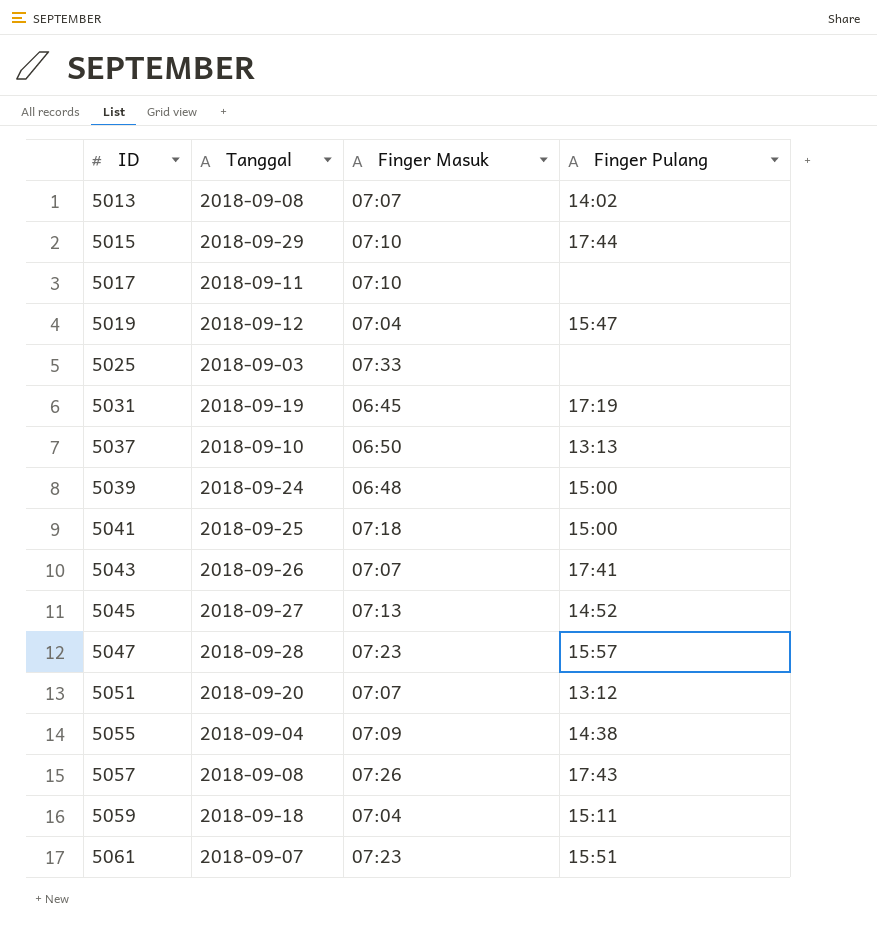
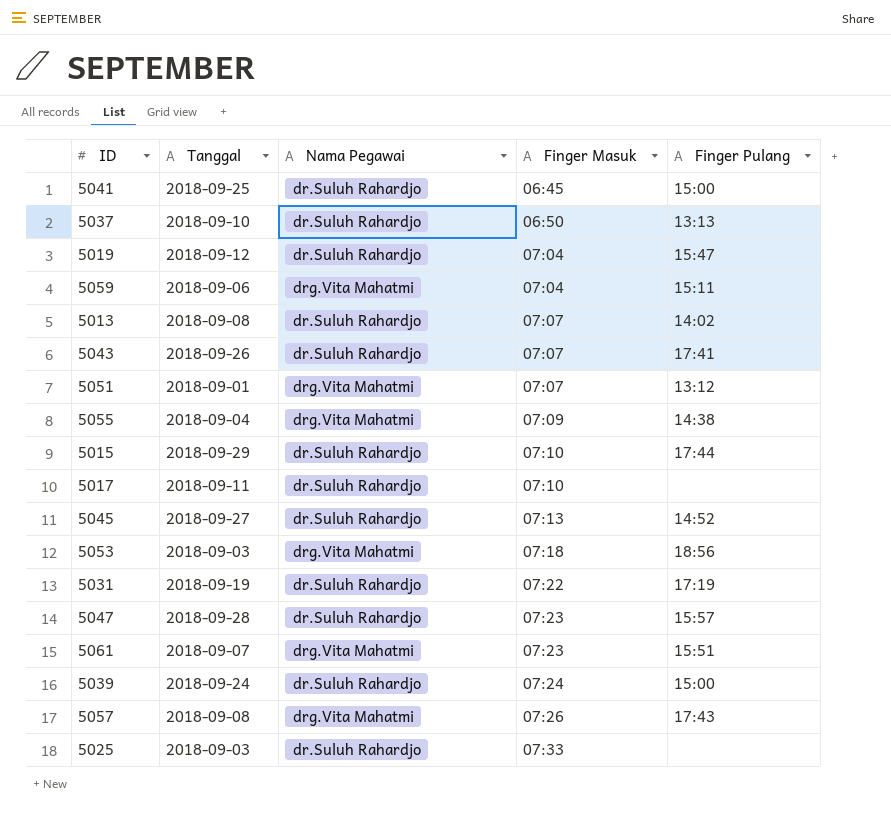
row order: ID ascending -> Finger Masuk ascending
column Nama Pegawai | position: none -> 3
5041 | Finger Masuk: 07:18 -> 06:45
5059 | Tanggal: 2018-09-18 -> 2018-09-06
5051 | Tanggal: 2018-09-20 -> 2018-09-01
row 5053: none -> 2018-09-03 | drg.Vita Mahatmi | 07:18 | 18:56
5031 | Finger Masuk: 06:45 -> 07:22
5039 | Finger Masuk: 06:48 -> 07:24

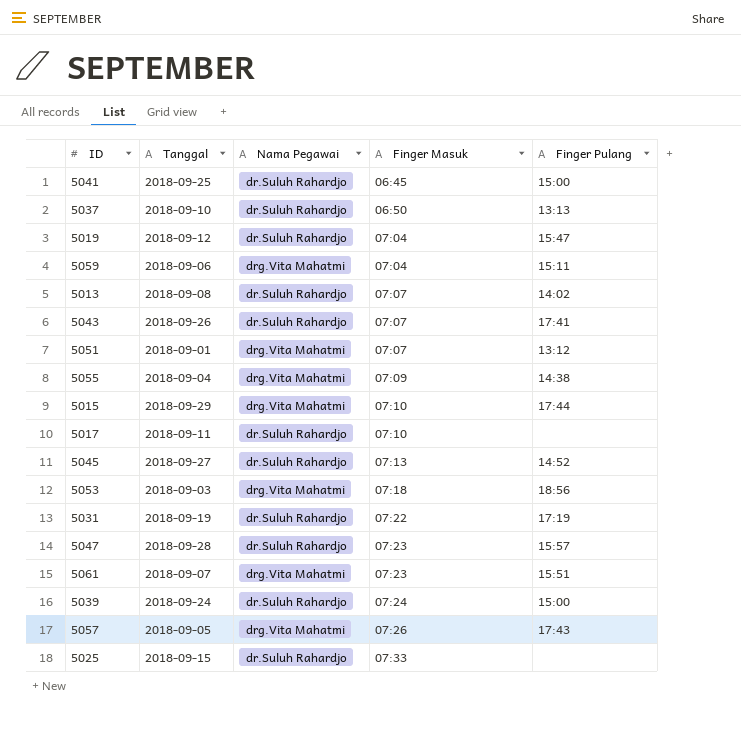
5015 | Nama Pegawai: dr.Suluh Rahardjo -> drg.Vita Mahatmi
5057 | Tanggal: 2018-09-08 -> 2018-09-05
5025 | Tanggal: 2018-09-03 -> 2018-09-15

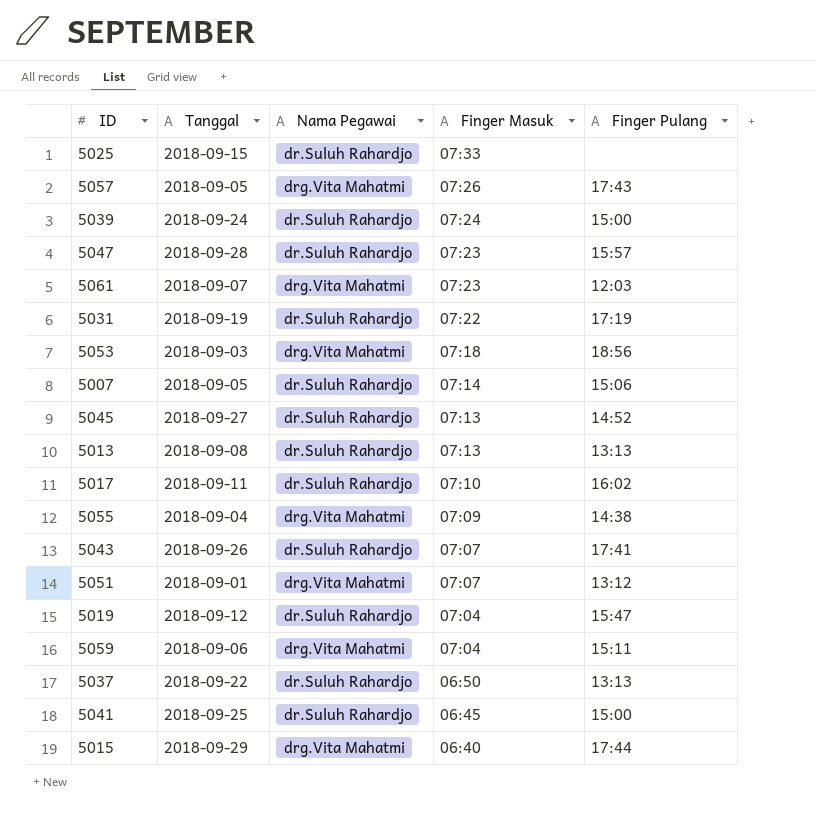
row order: Finger Masuk ascending -> Finger Masuk descending
5061 | Finger Pulang: 15:51 -> 12:03
row 5007: none -> 2018-09-05 | dr.Suluh Rahardjo | 07:14 | 15:06
5013 | Finger Masuk: 07:07 -> 07:13
5013 | Finger Pulang: 14:02 -> 13:13
5017 | Finger Pulang: none -> 16:02
5037 | Tanggal: 2018-09-10 -> 2018-09-22
5015 | Finger Masuk: 07:10 -> 06:40

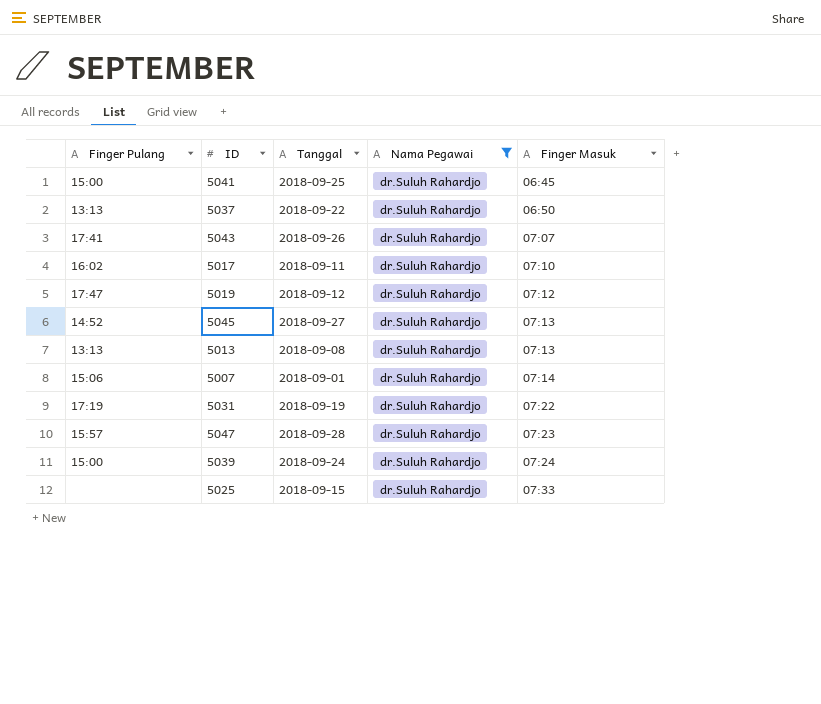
filter: none -> Nama Pegawai = dr.Suluh Rahardjo
row order: Finger Masuk descending -> Finger Masuk ascending
column Finger Pulang | position: 5 -> 1
5019 | Finger Pulang: 15:47 -> 17:47
5019 | Finger Masuk: 07:04 -> 07:12
5007 | Tanggal: 2018-09-05 -> 2018-09-01

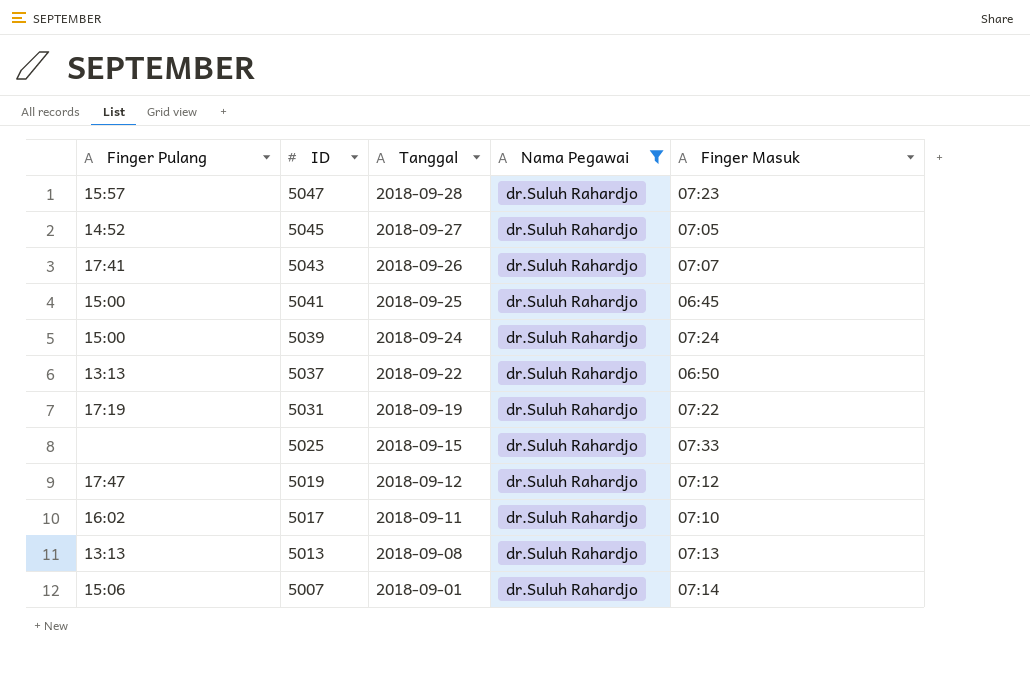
row order: Finger Masuk ascending -> ID descending
5045 | Finger Masuk: 07:13 -> 07:05

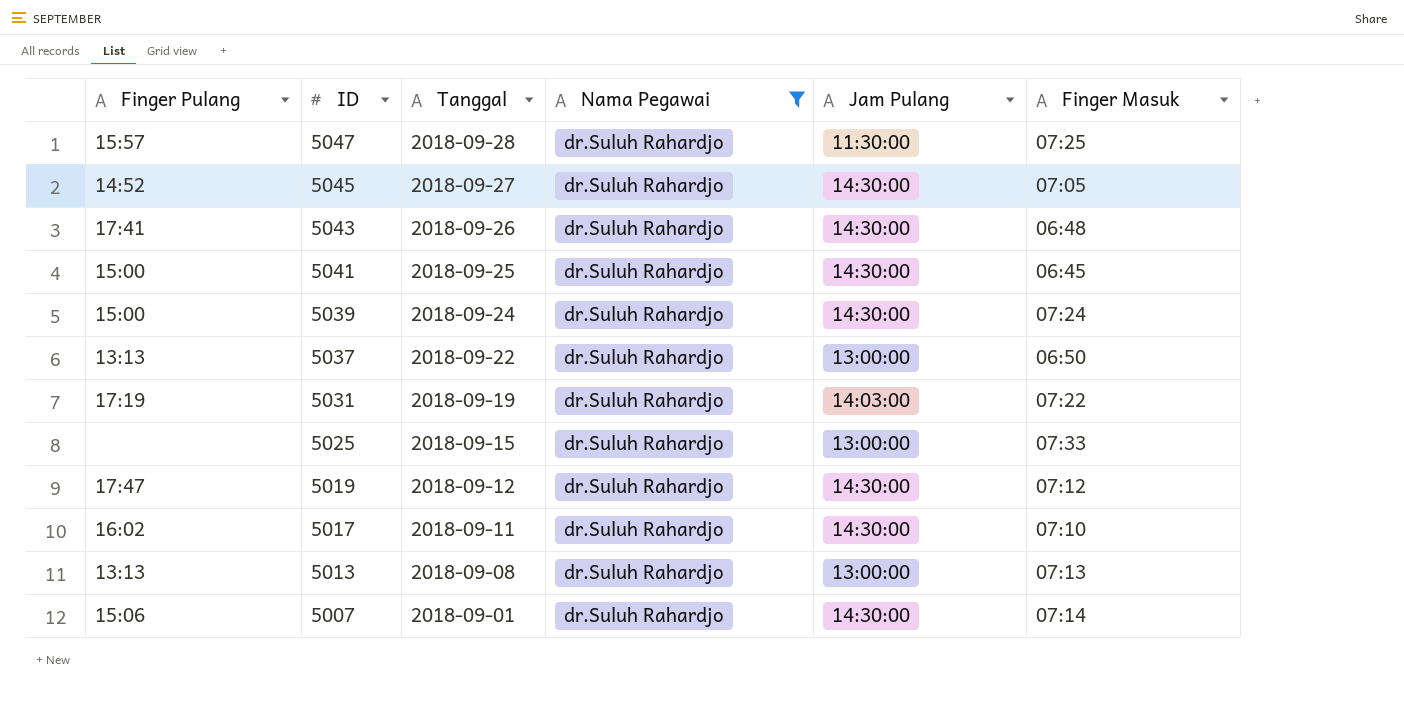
column Jam Pulang | position: none -> 5
5047 | Finger Masuk: 07:23 -> 07:25
5043 | Finger Masuk: 07:07 -> 06:48

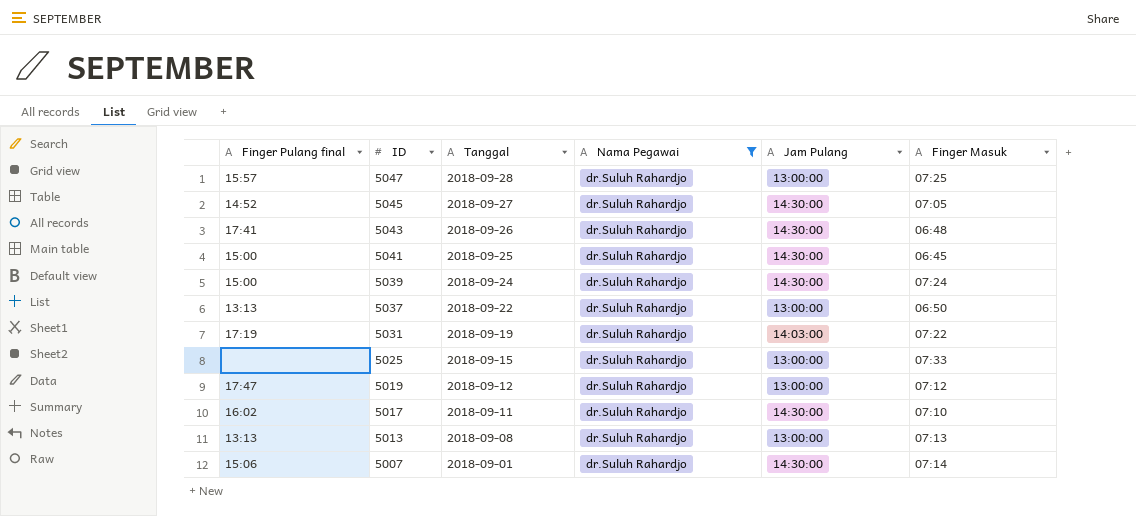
column name: Finger Pulang -> Finger Pulang final
5047 | Jam Pulang: 11:30:00 -> 13:00:00
5019 | Jam Pulang: 14:30:00 -> 13:00:00

